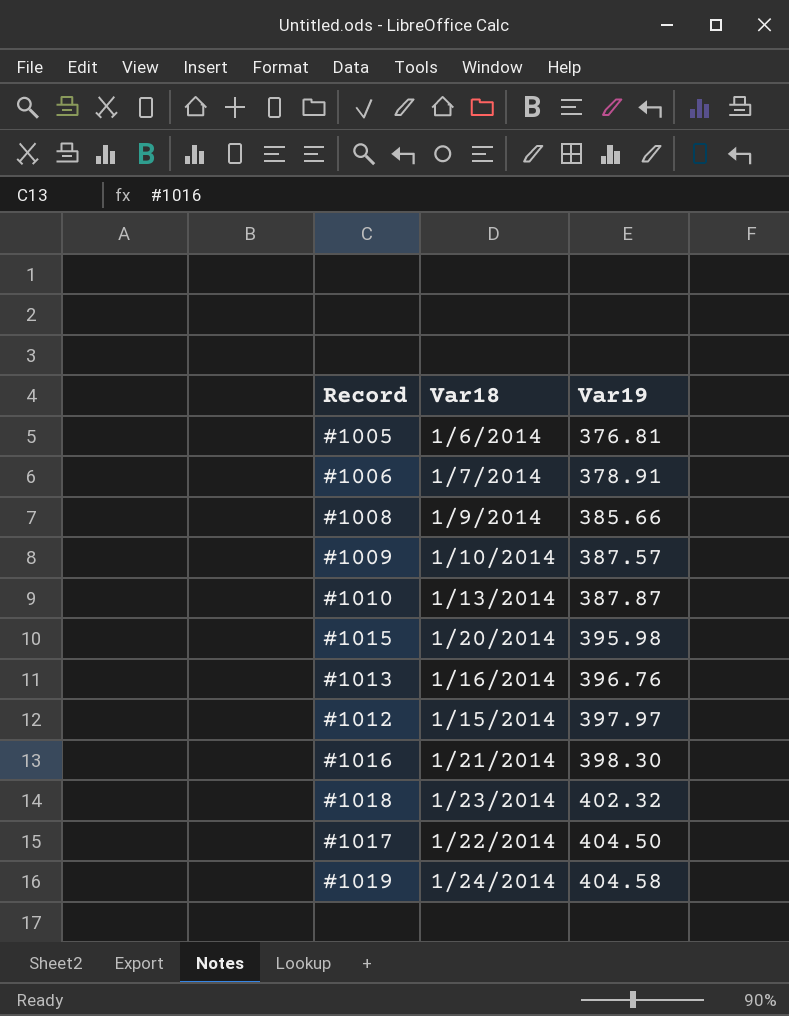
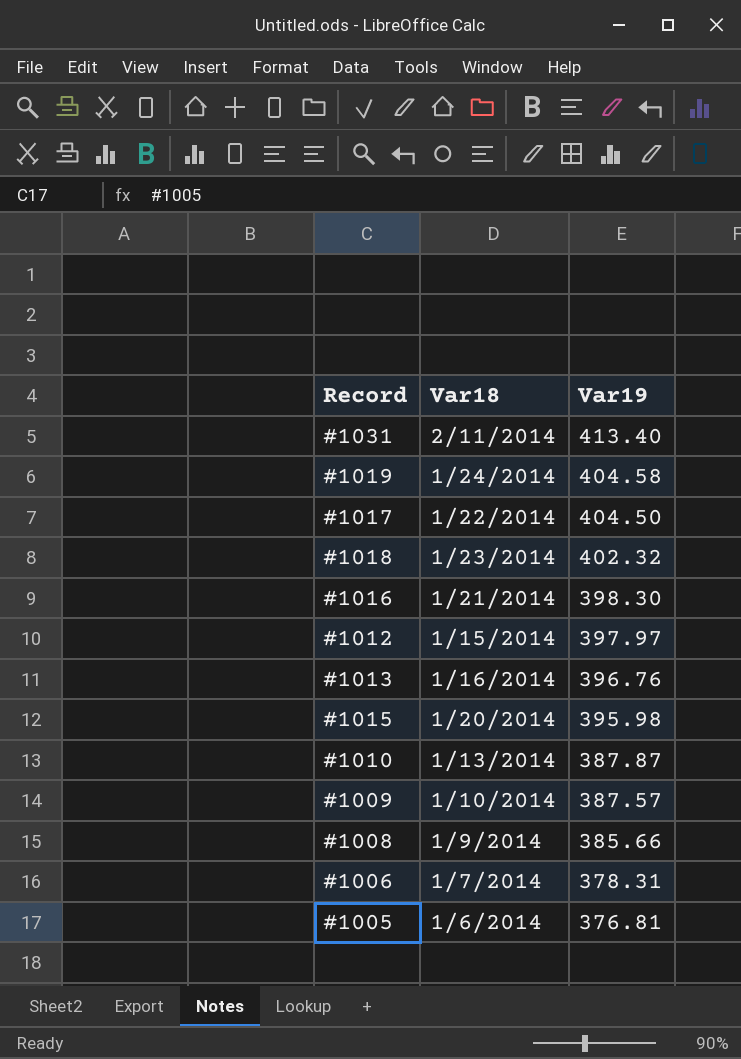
row order: Var19 ascending -> Var19 descending
row #1031: none -> 2/11/2014 | 413.40
#1006 | Var19: 378.91 -> 378.31

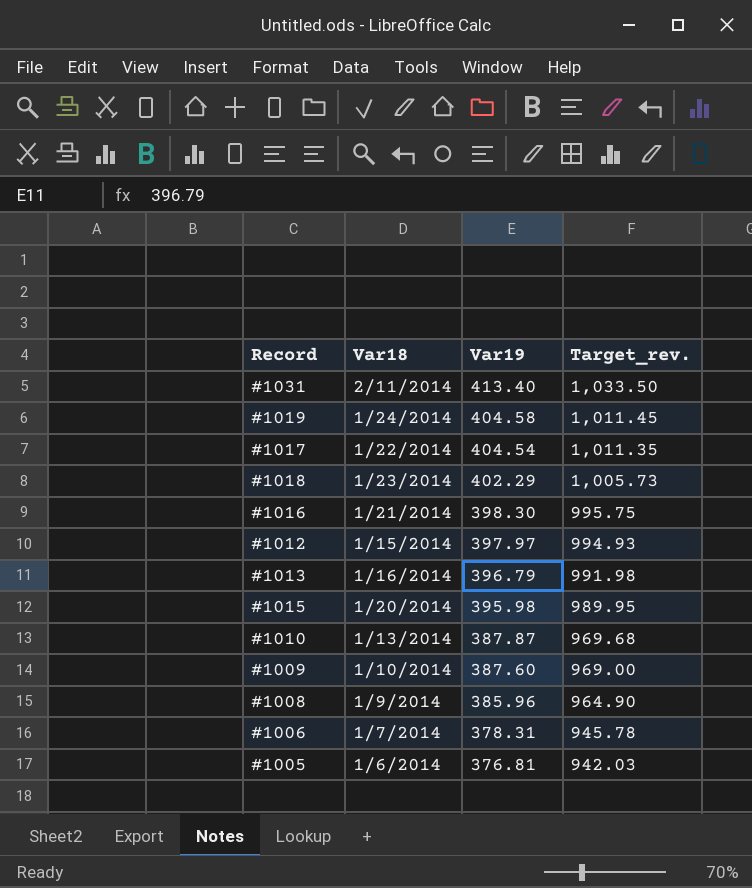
column Target_rev. | formula: none -> [Var19] * 2.5
#1017 | Var19: 404.50 -> 404.54
#1018 | Var19: 402.32 -> 402.29
#1013 | Var19: 396.76 -> 396.79
#1009 | Var19: 387.57 -> 387.60
#1008 | Var19: 385.66 -> 385.96

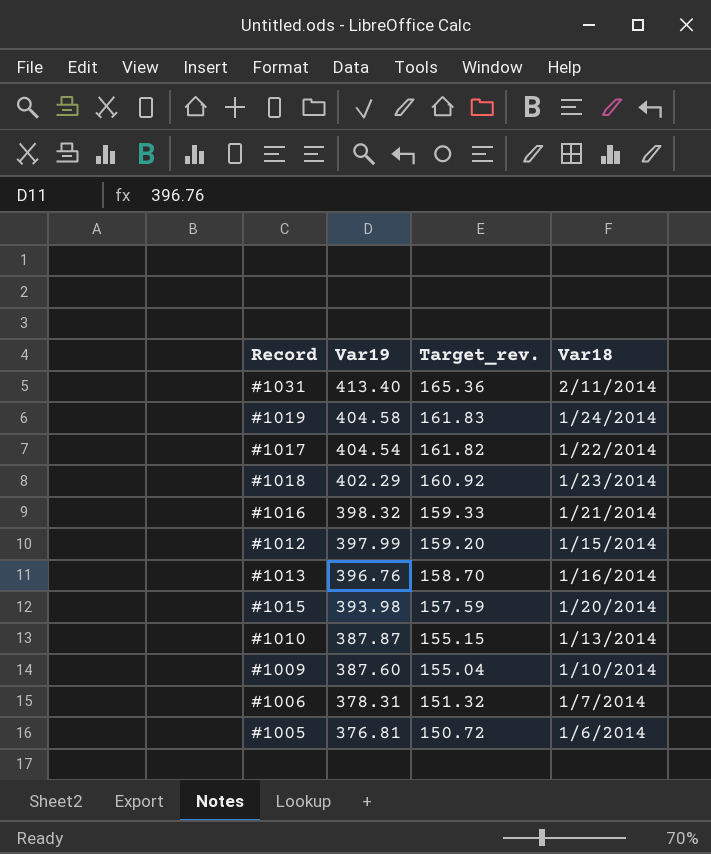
column Target_rev. | formula: [Var19] * 2.5 -> [Var19] * 0.4
column Var18 | position: 2 -> 4
row #1008: 1/9/2014 | 385.96 | 964.90 -> none
#1016 | Var19: 398.30 -> 398.32
#1012 | Var19: 397.97 -> 397.99
#1013 | Var19: 396.79 -> 396.76
#1015 | Var19: 395.98 -> 393.98

